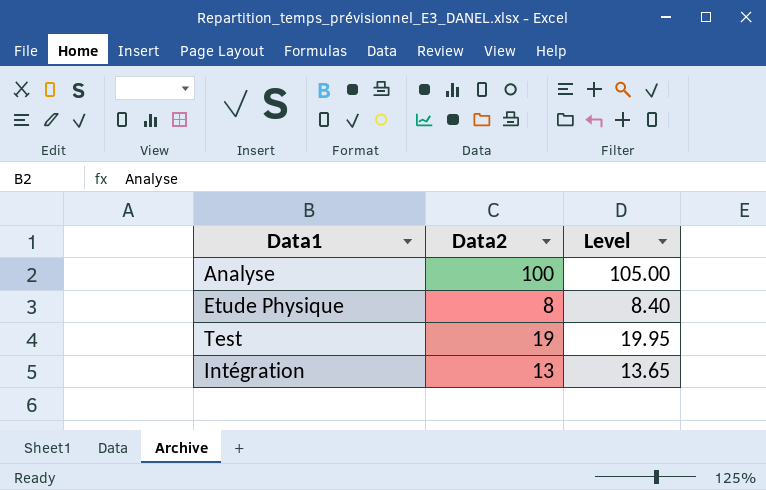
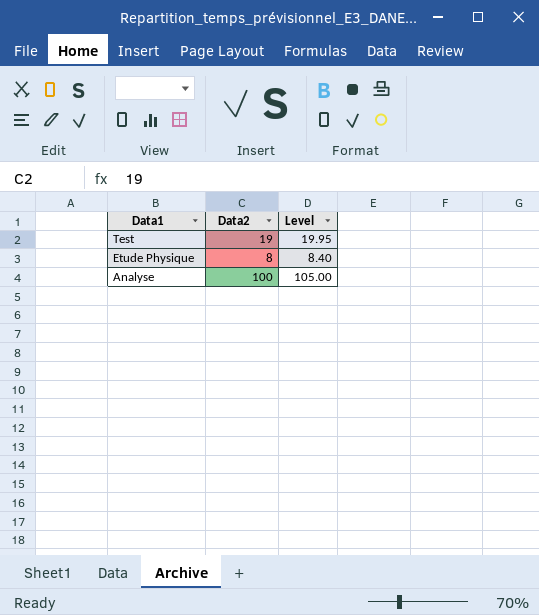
row order: none -> Data1 descending
row Intégration: 13 | 13.65 -> none

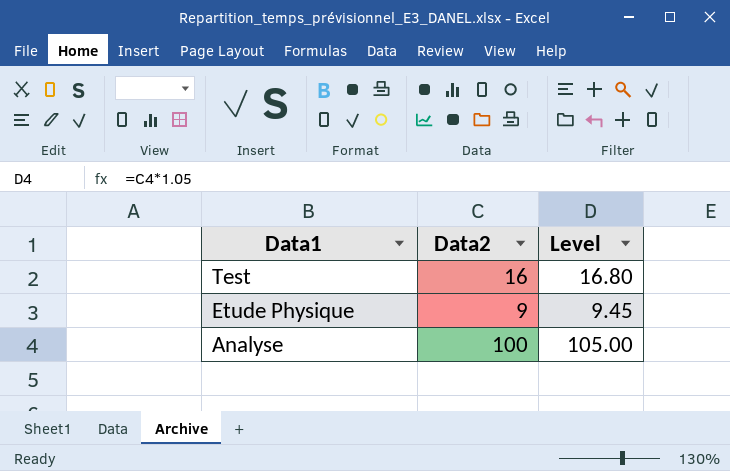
Test | Data2: 19 -> 16
Test | Level: 19.95 -> 16.80
Etude Physique | Data2: 8 -> 9
Etude Physique | Level: 8.40 -> 9.45

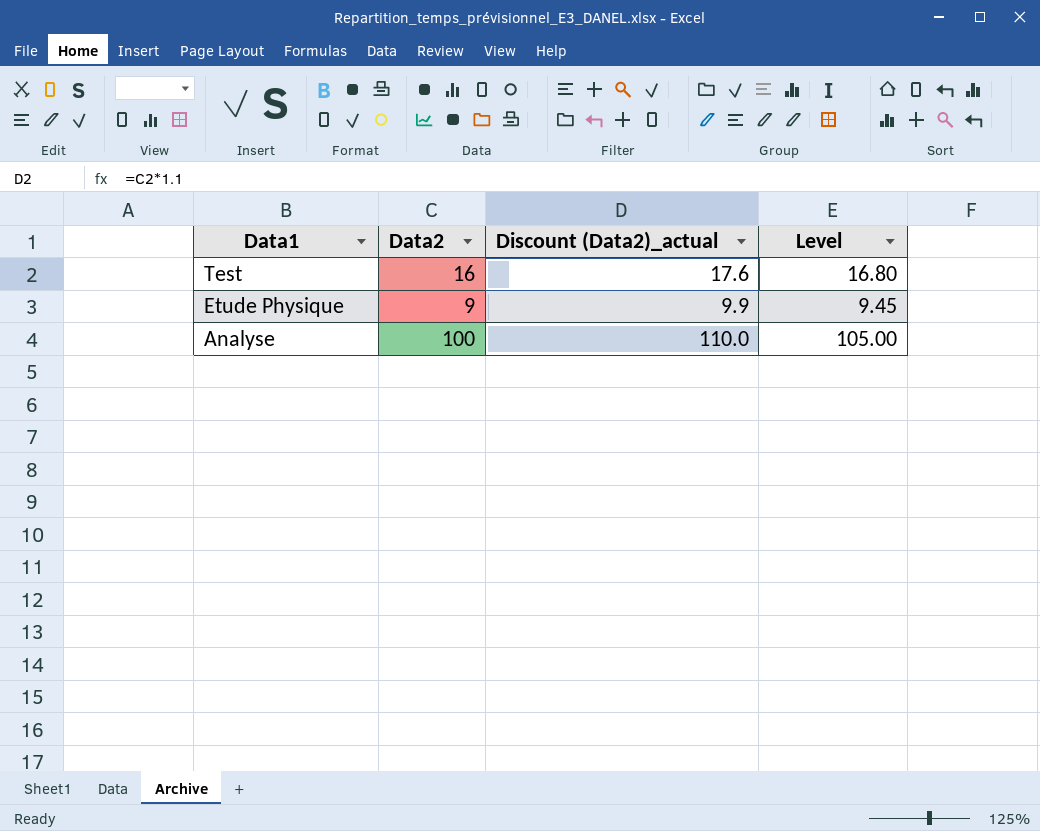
column Discount (Data2)_actual | formula: none -> [Data2] * 1.1

